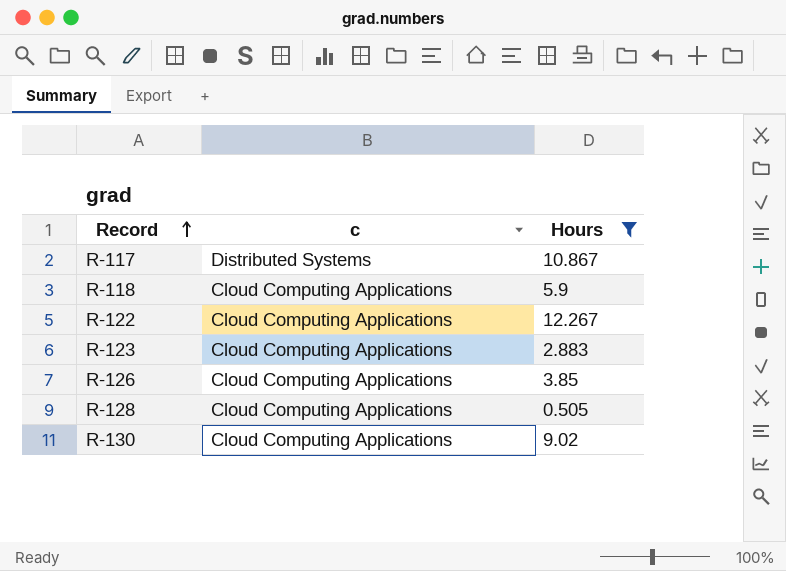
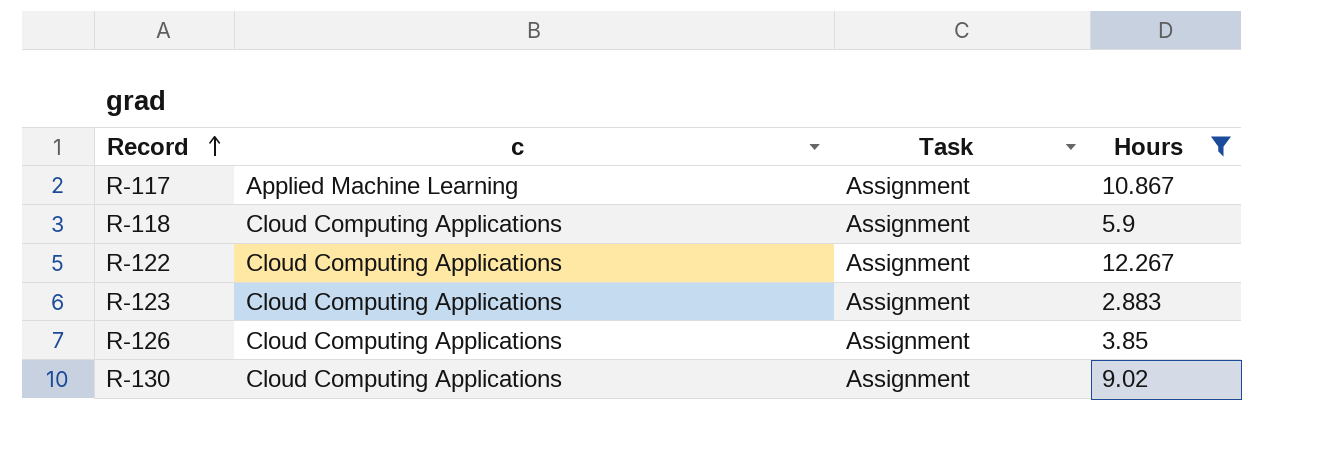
column Task | position: none -> 3
row R-128: Cloud Computing Applications | 0.505 -> none
R-117 | c: Distributed Systems -> Applied Machine Learning

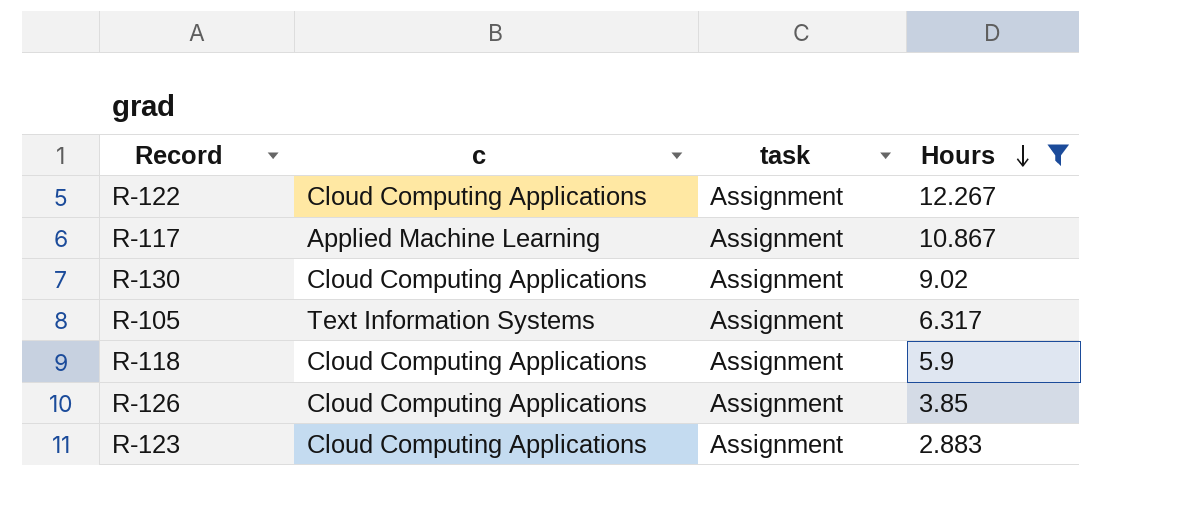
row order: Record ascending -> Hours descending
column name: Task -> task
row R-105: none -> Text Information Systems | Assignment | 6.317

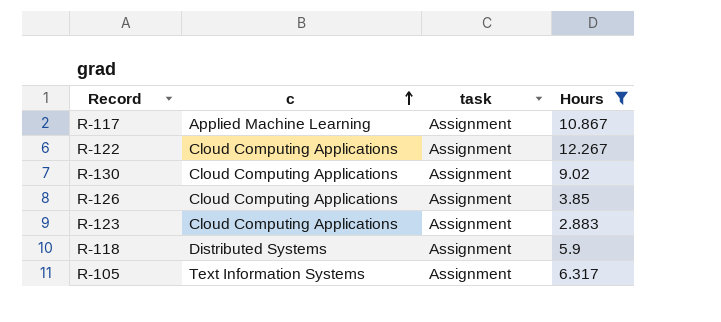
row order: Hours descending -> c ascending
R-118 | c: Cloud Computing Applications -> Distributed Systems

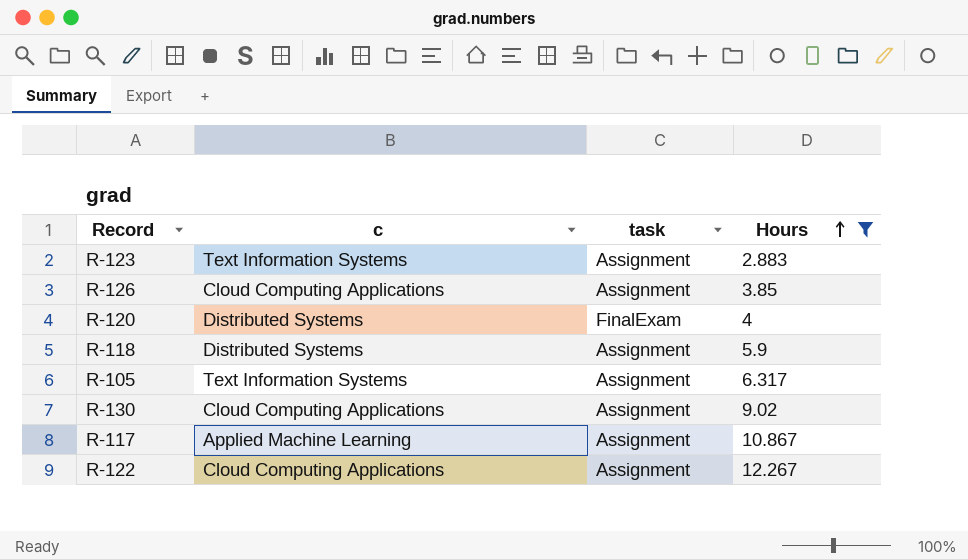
row order: c ascending -> Hours ascending
R-123 | c: Cloud Computing Applications -> Text Information Systems
row R-120: none -> Distributed Systems | FinalExam | 4

